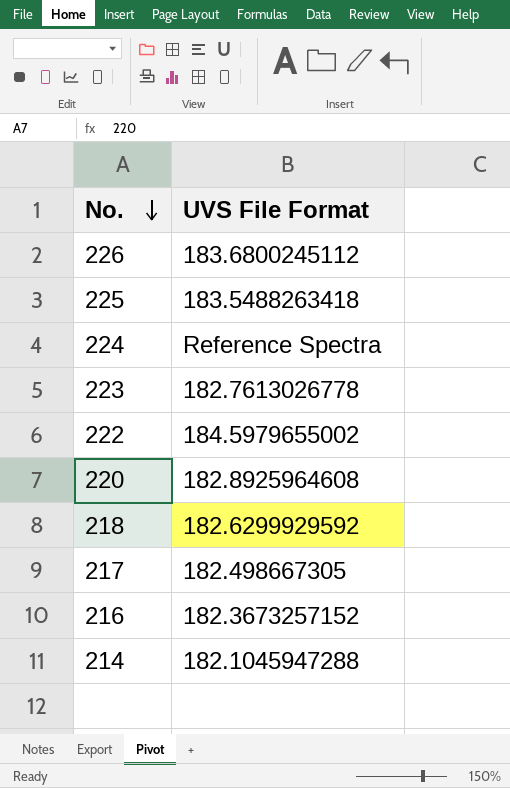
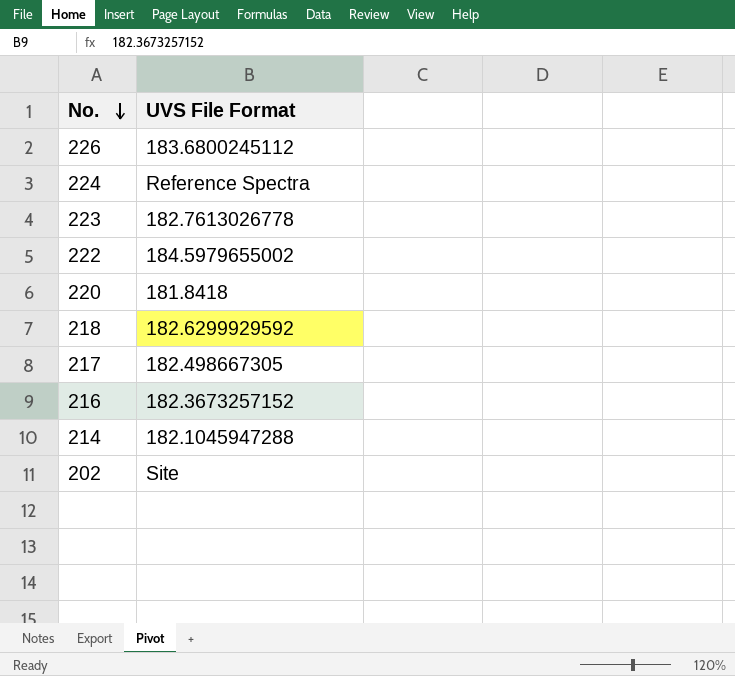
row 225: 183.5488263418 -> none
220 | UVS File Format: 182.8925964608 -> 181.8418
row 202: none -> Site

